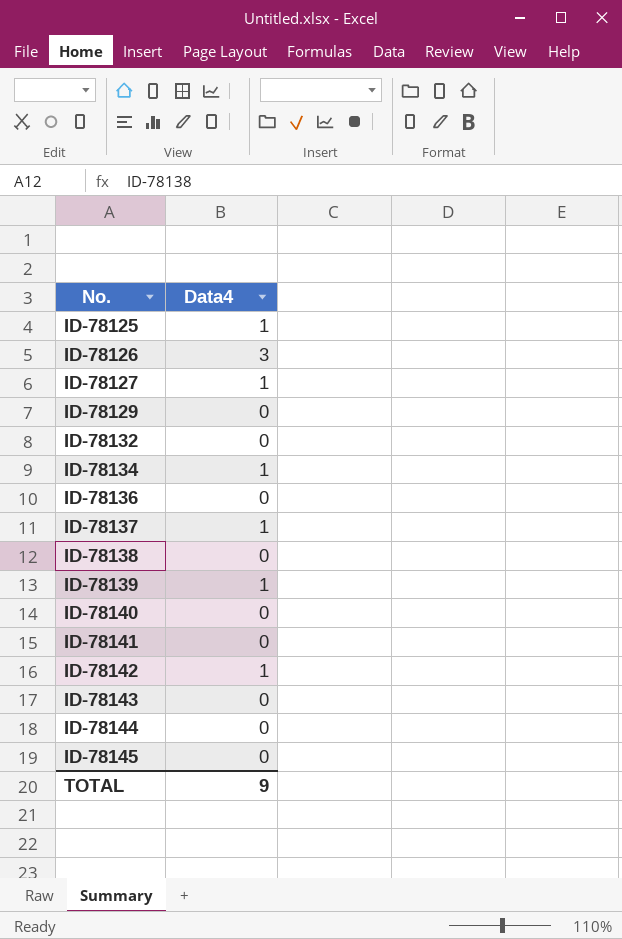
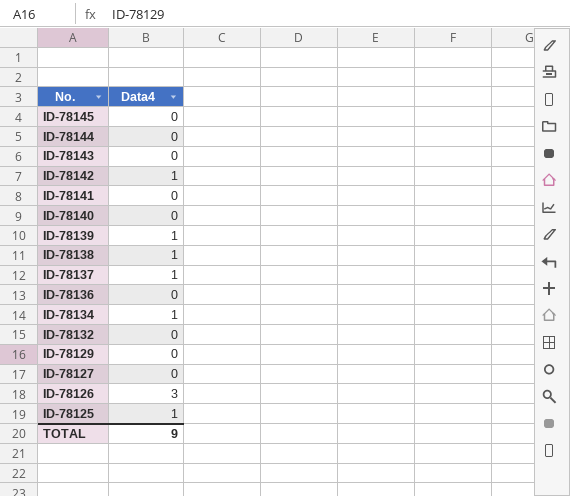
row order: No. ascending -> No. descending
ID-78138 | Data4: 0 -> 1
ID-78127 | Data4: 1 -> 0

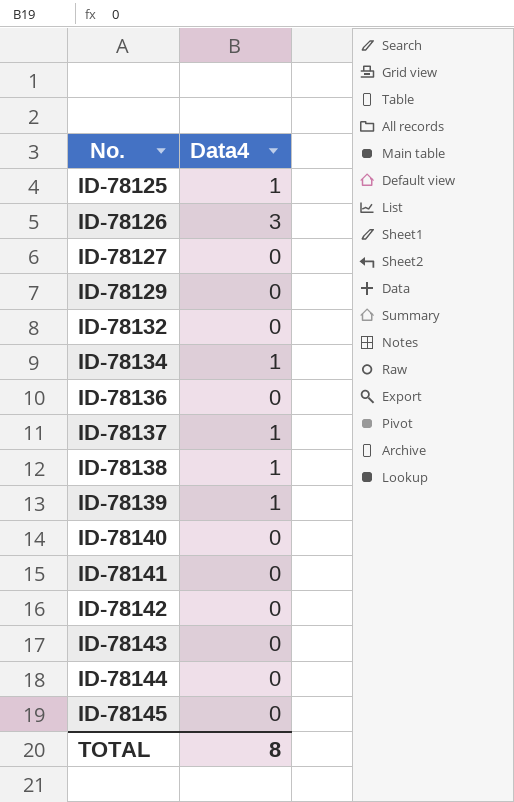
row order: No. descending -> No. ascending
ID-78142 | Data4: 1 -> 0
TOTAL | Data4: 9 -> 8

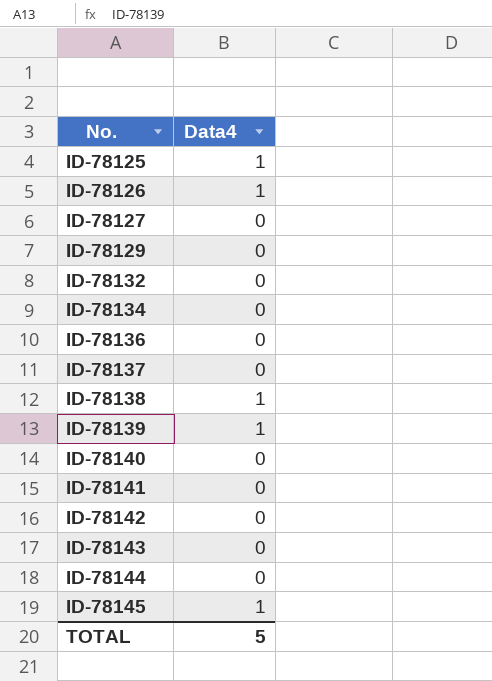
ID-78126 | Data4: 3 -> 1
ID-78134 | Data4: 1 -> 0
ID-78137 | Data4: 1 -> 0
ID-78145 | Data4: 0 -> 1
TOTAL | Data4: 8 -> 5

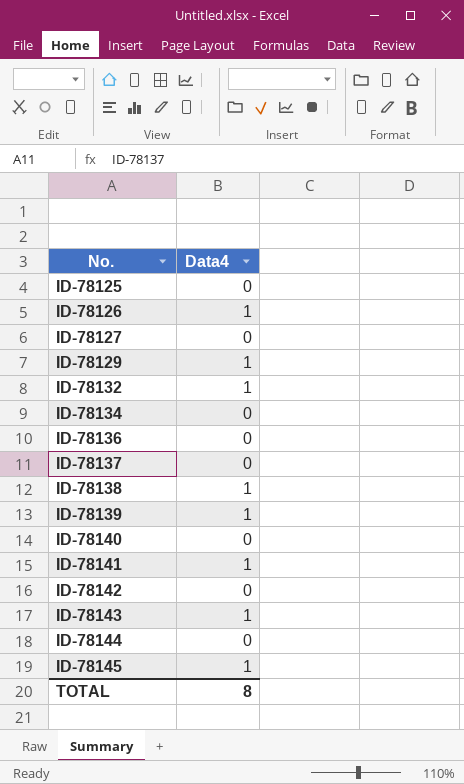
ID-78125 | Data4: 1 -> 0
ID-78129 | Data4: 0 -> 1
ID-78132 | Data4: 0 -> 1
ID-78141 | Data4: 0 -> 1
ID-78143 | Data4: 0 -> 1
TOTAL | Data4: 5 -> 8

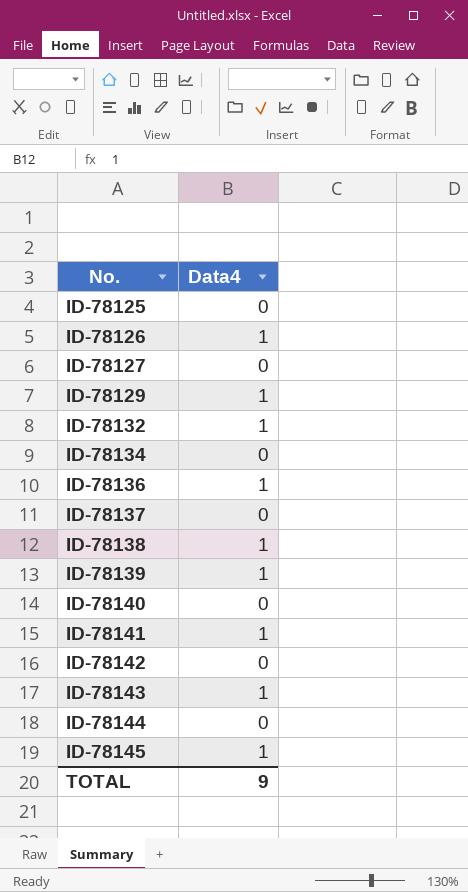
ID-78136 | Data4: 0 -> 1
TOTAL | Data4: 8 -> 9

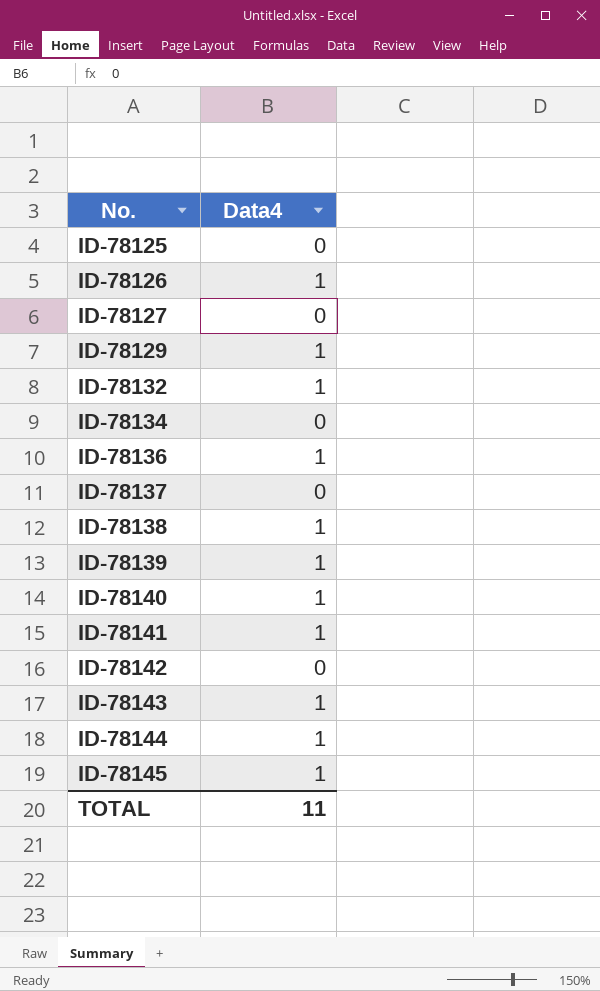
ID-78140 | Data4: 0 -> 1
ID-78144 | Data4: 0 -> 1
TOTAL | Data4: 9 -> 11

